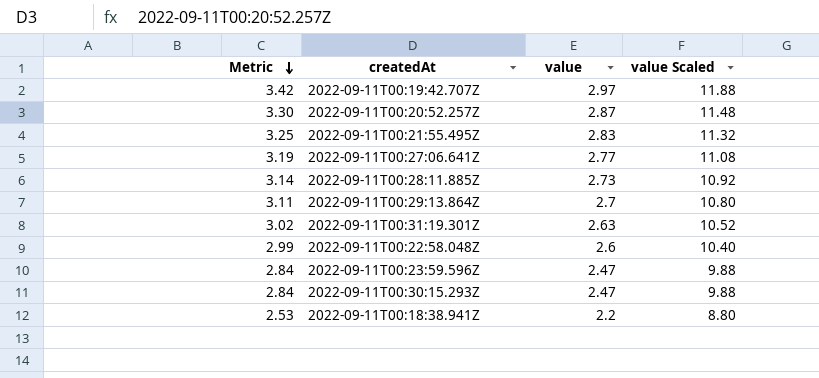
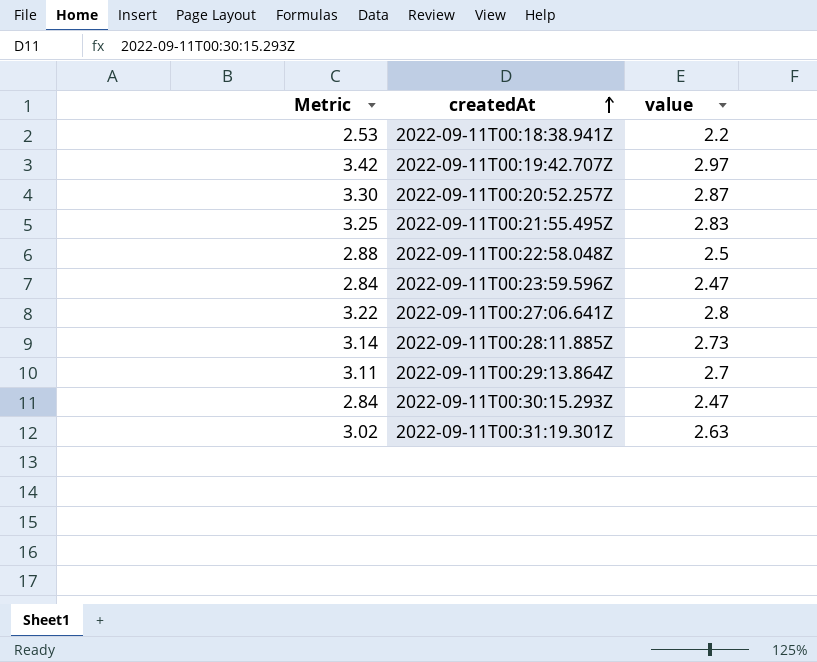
row order: Metric descending -> createdAt ascending
column value Scaled | formula: [value] * 4 -> none
2022-09-11T00:22:58.048Z | Metric: 2.99 -> 2.88
2022-09-11T00:22:58.048Z | value: 2.6 -> 2.5
2022-09-11T00:27:06.641Z | Metric: 3.19 -> 3.22
2022-09-11T00:27:06.641Z | value: 2.77 -> 2.8

